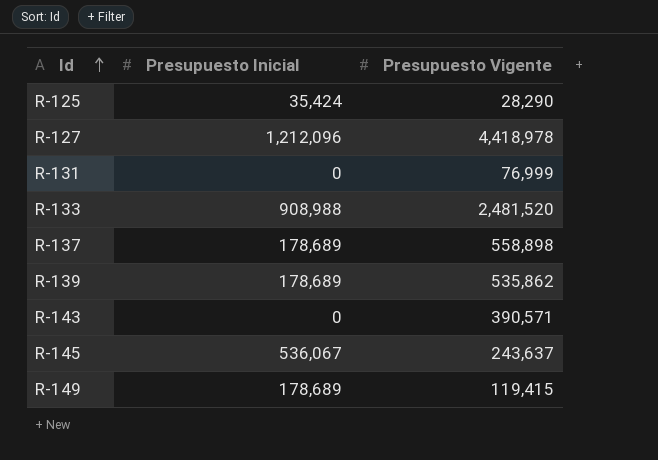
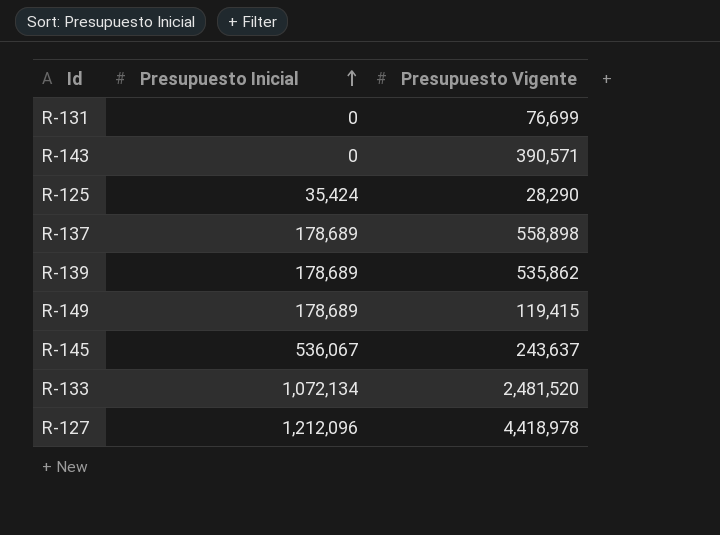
row order: Id ascending -> Presupuesto Inicial ascending
R-131 | Presupuesto Vigente: 76,999 -> 76,699
R-133 | Presupuesto Inicial: 908,988 -> 1,072,134

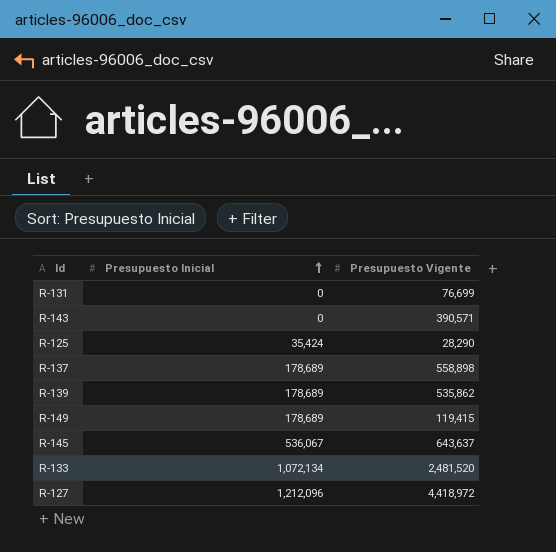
R-145 | Presupuesto Vigente: 243,637 -> 643,637
R-127 | Presupuesto Vigente: 4,418,978 -> 4,418,972

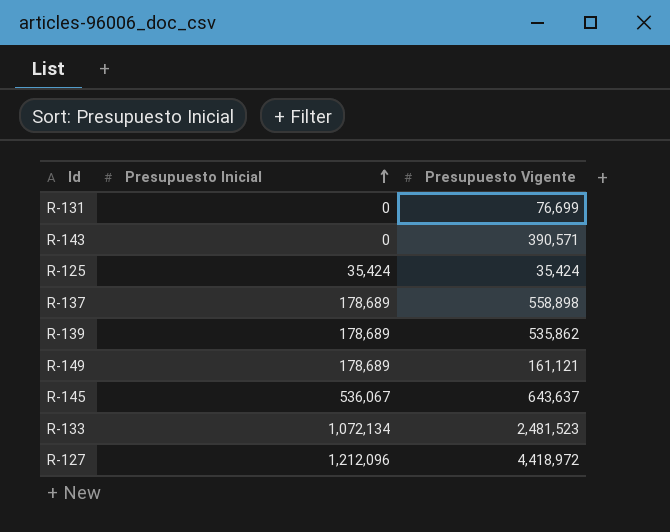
R-125 | Presupuesto Vigente: 28,290 -> 35,424
R-149 | Presupuesto Vigente: 119,415 -> 161,121
R-133 | Presupuesto Vigente: 2,481,520 -> 2,481,523

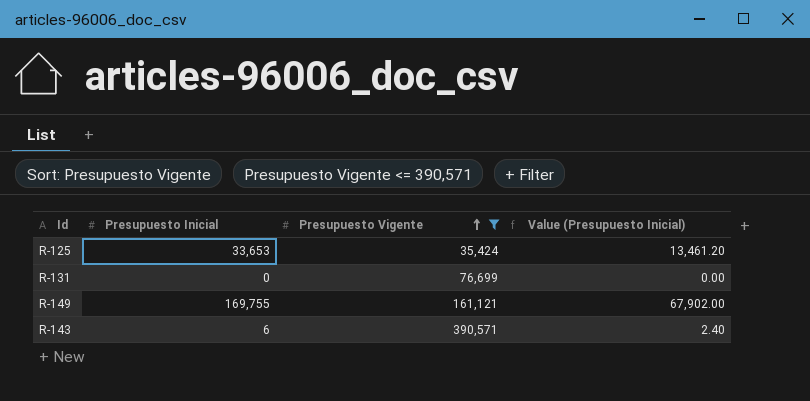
filter: none -> Presupuesto Vigente <= 390,571
row order: Presupuesto Inicial ascending -> Presupuesto Vigente ascending
column Value (Presupuesto Inicial) | formula: none -> [Presupuesto Inicial] * 0.4
R-125 | Presupuesto Inicial: 35,424 -> 33,653
R-149 | Presupuesto Inicial: 178,689 -> 169,755
R-143 | Presupuesto Inicial: 0 -> 6

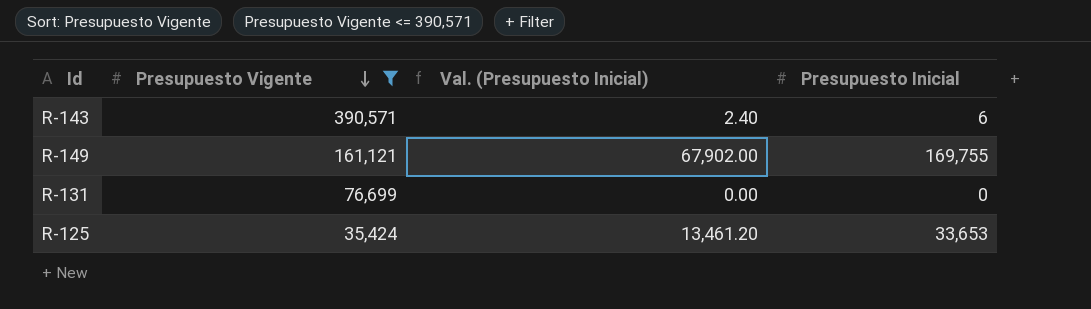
row order: Presupuesto Vigente ascending -> Presupuesto Vigente descending
column name: Value (Presupuesto Inicial) -> Val. (Presupuesto Inicial)
column Presupuesto Inicial | position: 2 -> 4

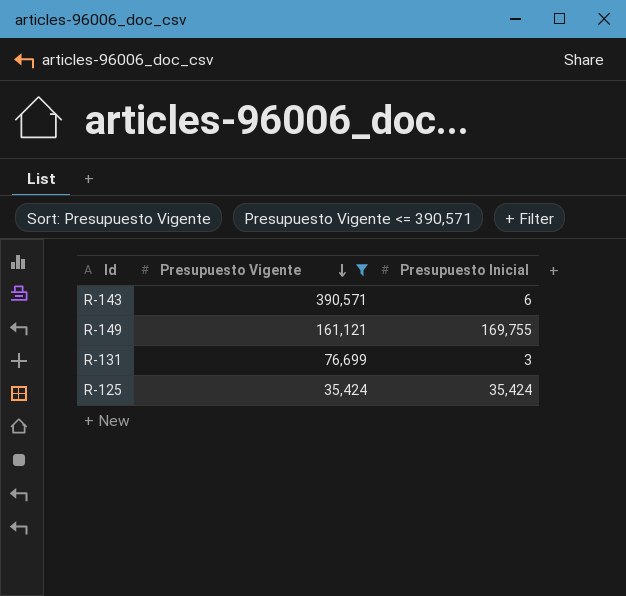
column Val. (Presupuesto Inicial) | formula: [Presupuesto Inicial] * 0.4 -> none
R-131 | Presupuesto Inicial: 0 -> 3
R-125 | Presupuesto Inicial: 33,653 -> 35,424

